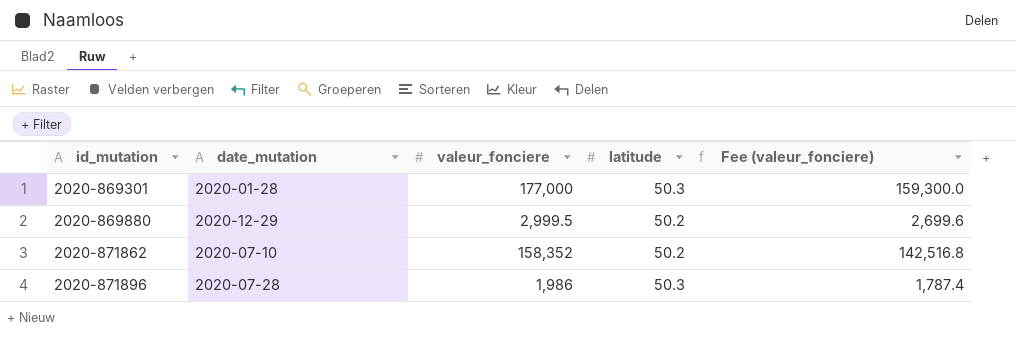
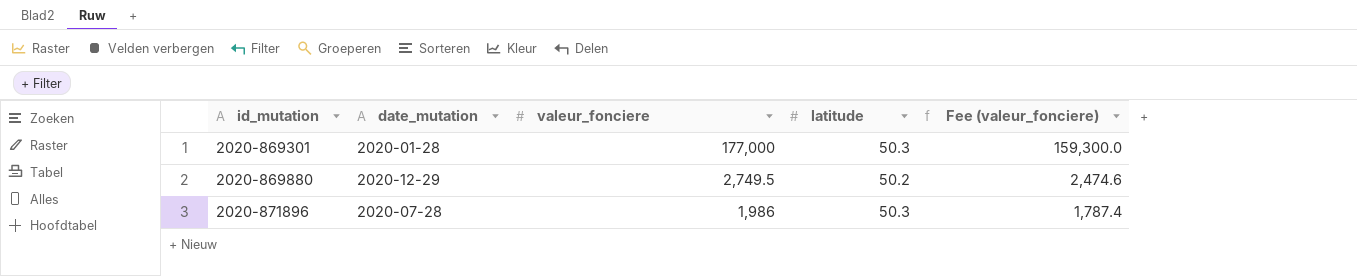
row 2020-871862: 2020-07-10 | 158,352 | 50.2 | 142,516.8 -> none
2020-869880 | valeur_fonciere: 2,999.5 -> 2,749.5
2020-869880 | Fee (valeur_fonciere): 2,699.6 -> 2,474.6

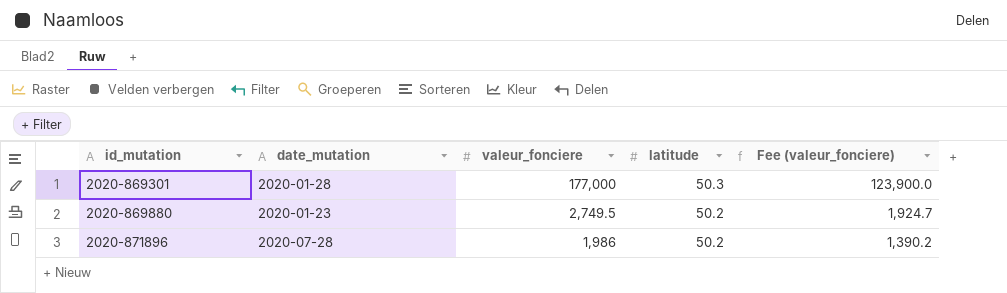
column Fee (valeur_fonciere) | formula: [valeur_fonciere] * 0.9 -> [valeur_fonciere] * 0.7
2020-869880 | date_mutation: 2020-12-29 -> 2020-01-23
2020-871896 | latitude: 50.3 -> 50.2

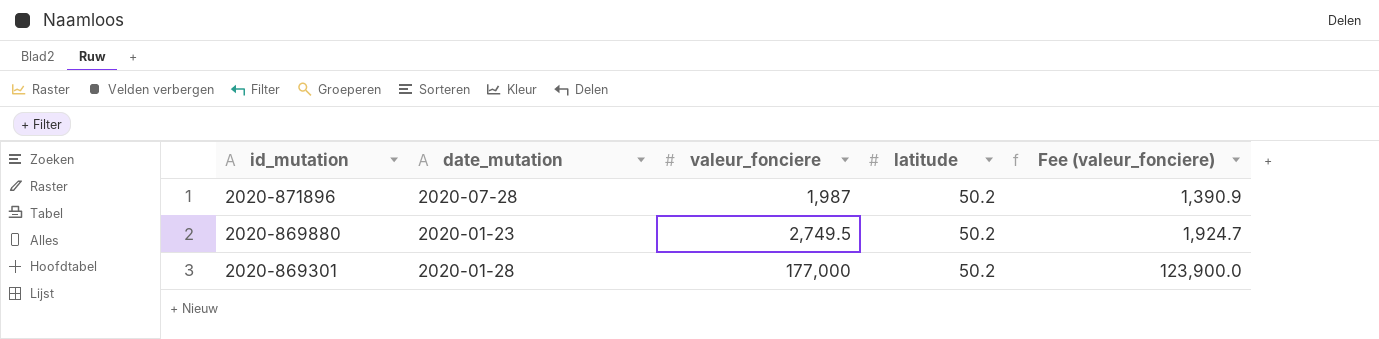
row order: id_mutation ascending -> id_mutation descending
2020-871896 | valeur_fonciere: 1,986 -> 1,987
2020-871896 | Fee (valeur_fonciere): 1,390.2 -> 1,390.9
2020-869301 | latitude: 50.3 -> 50.2

